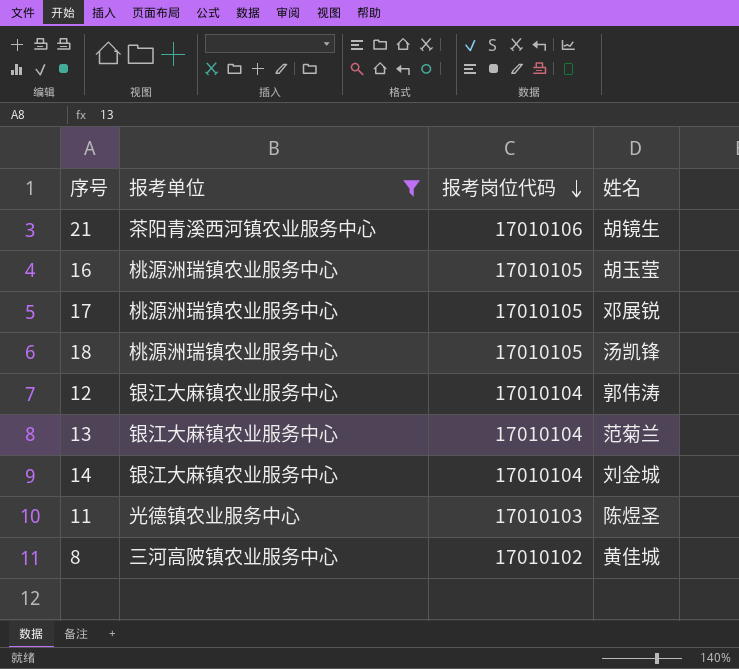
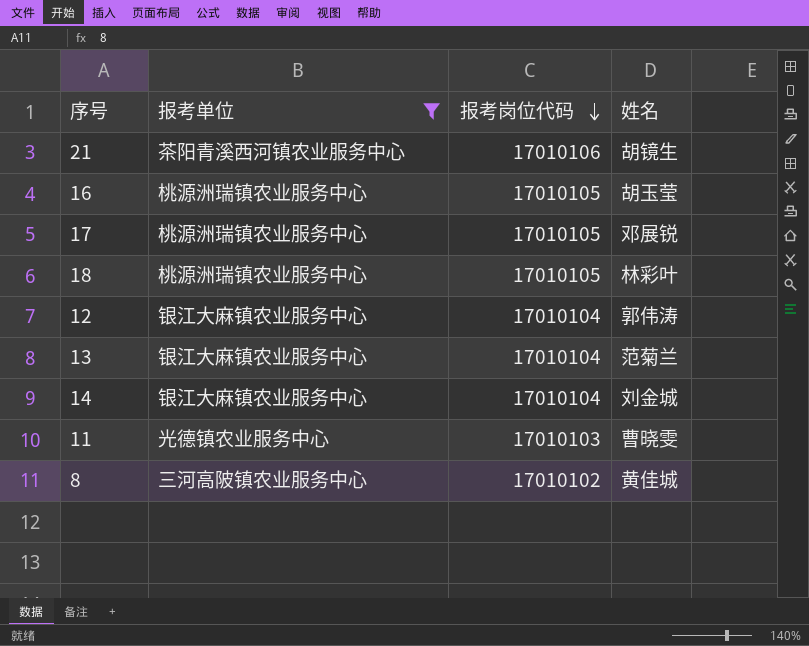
18 | 姓名: 汤凯锋 -> 林彩叶
11 | 姓名: 陈煜圣 -> 曹晓雯

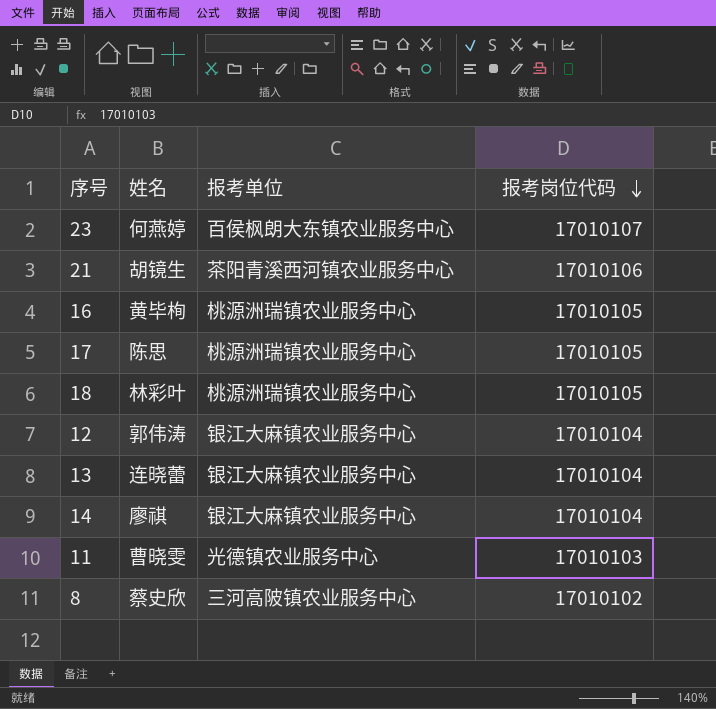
filter: 报考单位 != 百侯枫朗大东镇农业服务中心 -> none
column 姓名 | position: 4 -> 2
16 | 姓名: 胡玉莹 -> 黄毕栒
17 | 姓名: 邓展锐 -> 陈思
13 | 姓名: 范菊兰 -> 连晓蕾
14 | 姓名: 刘金城 -> 廖祺
8 | 姓名: 黄佳城 -> 蔡史欣

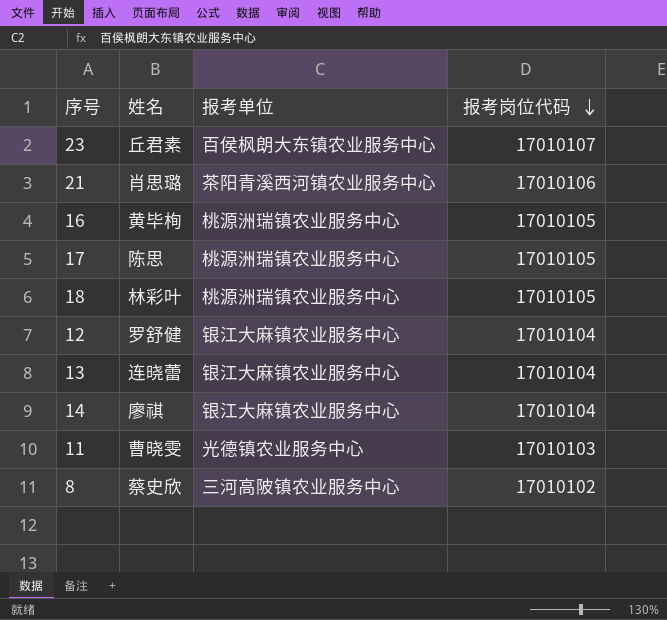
23 | 姓名: 何燕婷 -> 丘君素
21 | 姓名: 胡镜生 -> 肖思璐
12 | 姓名: 郭伟涛 -> 罗舒健

